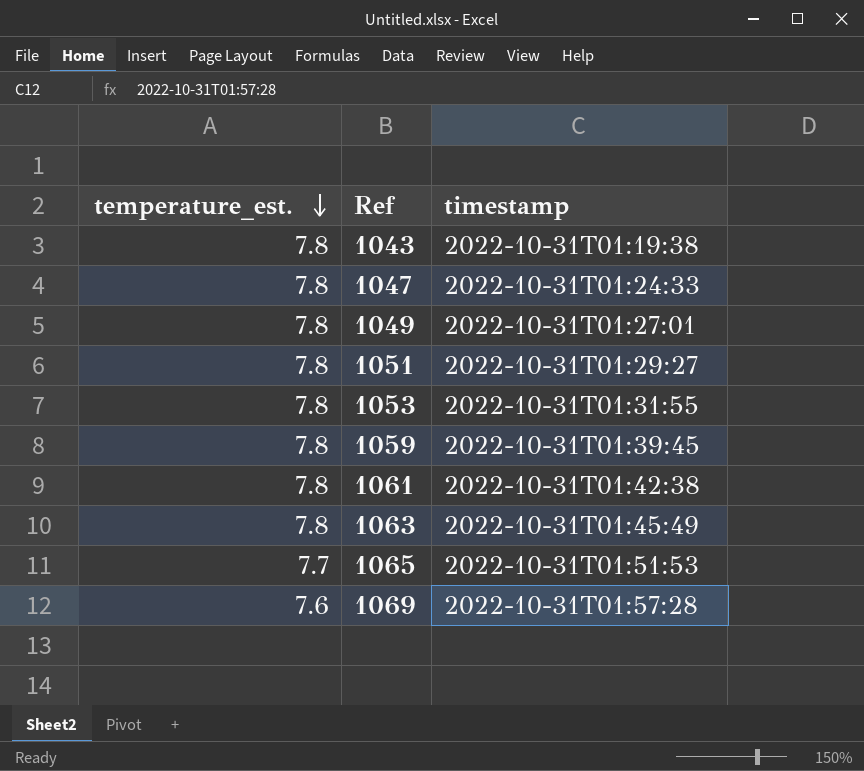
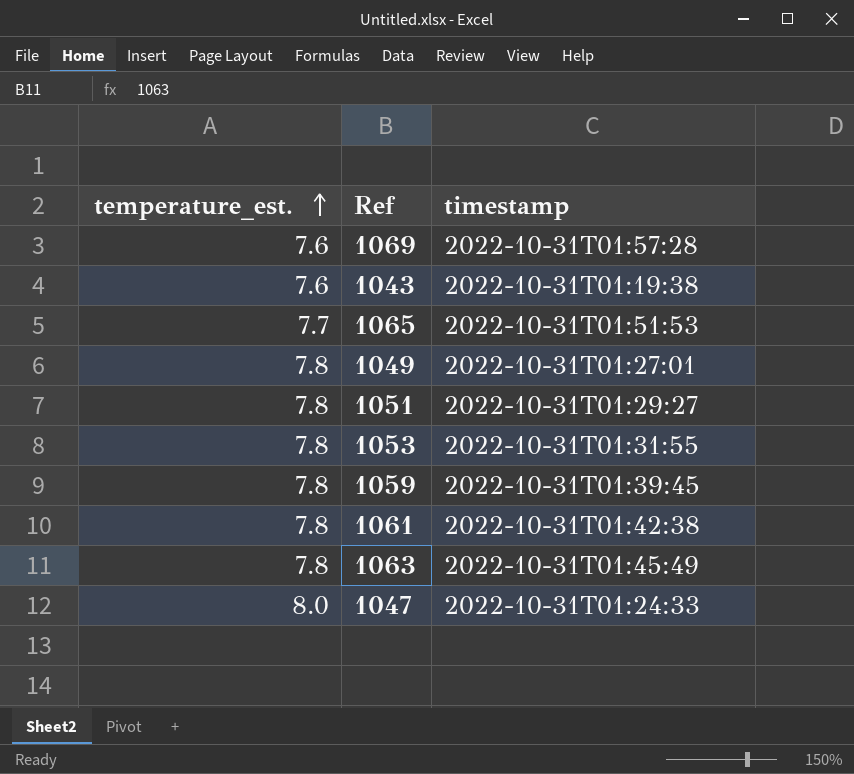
row order: temperature_est. descending -> temperature_est. ascending
1043 | temperature_est.: 7.8 -> 7.6
1047 | temperature_est.: 7.8 -> 8.0

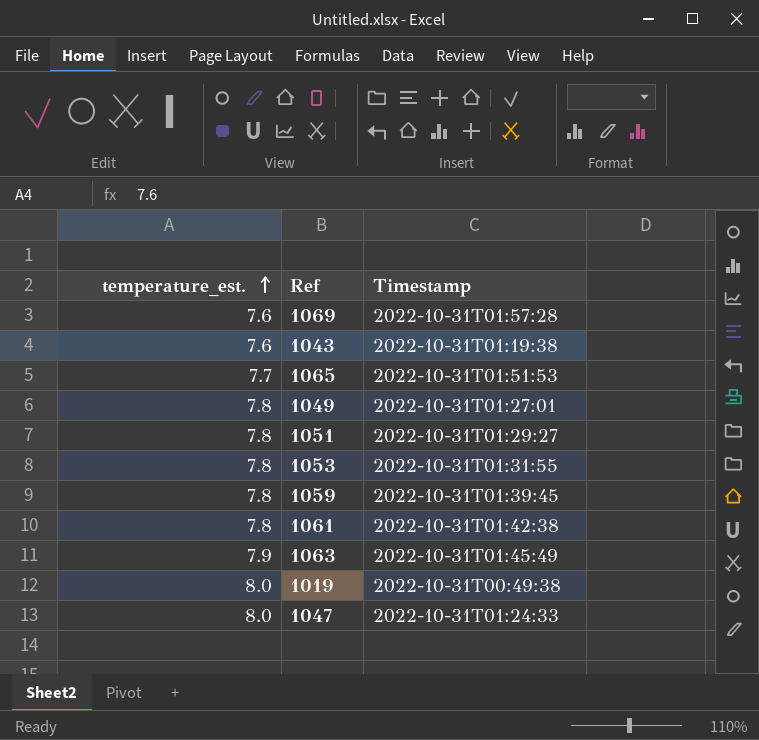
column name: timestamp -> Timestamp
1063 | temperature_est.: 7.8 -> 7.9
row 1019: none -> 8.0 | 2022-10-31T00:49:38

